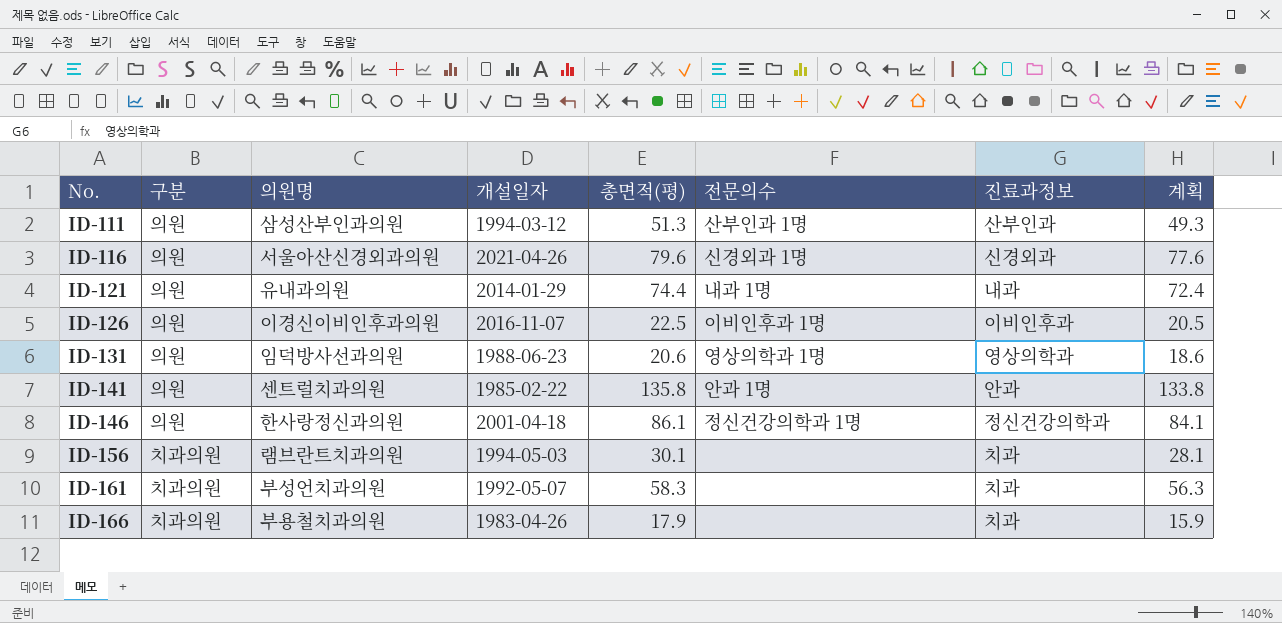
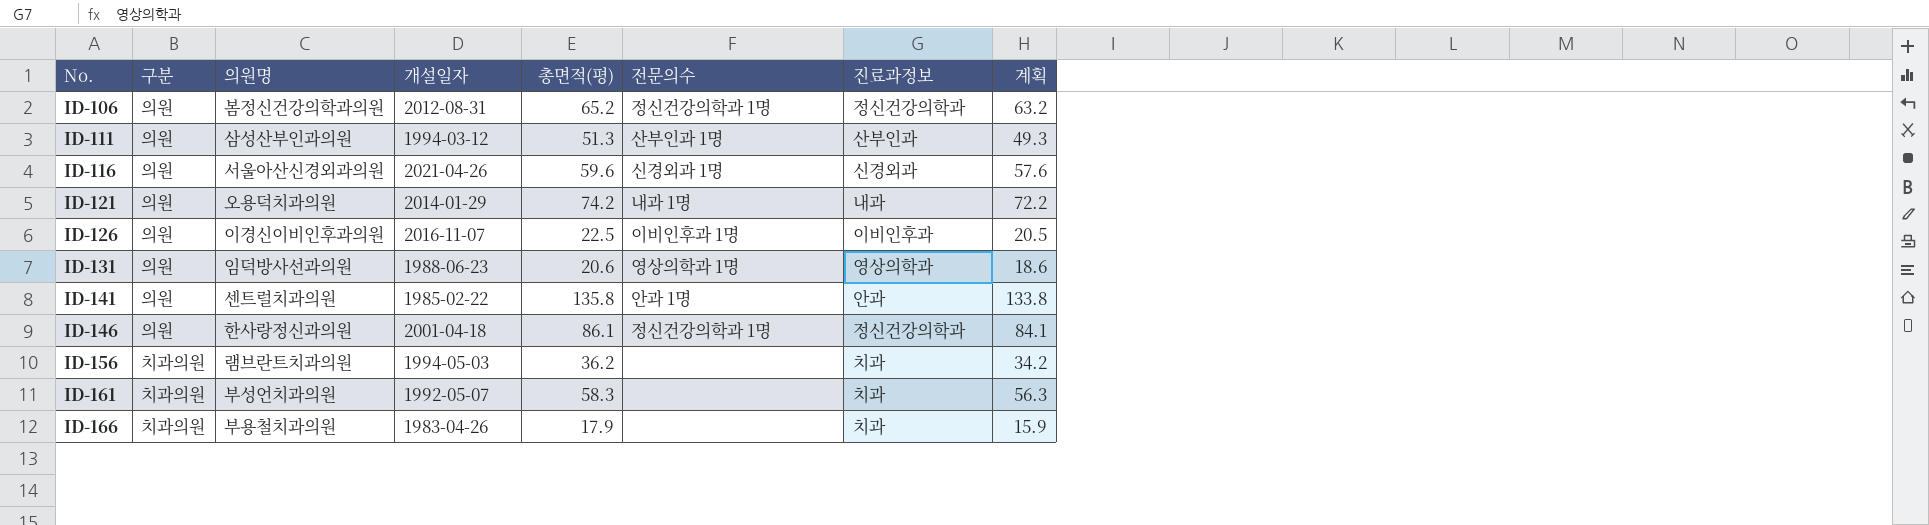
row ID-106: none -> 의원 | 봄정신건강의학과의원 | 2012-08-31 | 65.2 | 정신건강의학과 1명 | 정신건강의학과 | 63.2
ID-116 | 총면적(평): 79.6 -> 59.6
ID-116 | 계획: 77.6 -> 57.6
ID-121 | 의원명: 유내과의원 -> 오용덕치과의원
ID-121 | 총면적(평): 74.4 -> 74.2
ID-121 | 계획: 72.4 -> 72.2
ID-156 | 총면적(평): 30.1 -> 36.2
ID-156 | 계획: 28.1 -> 34.2

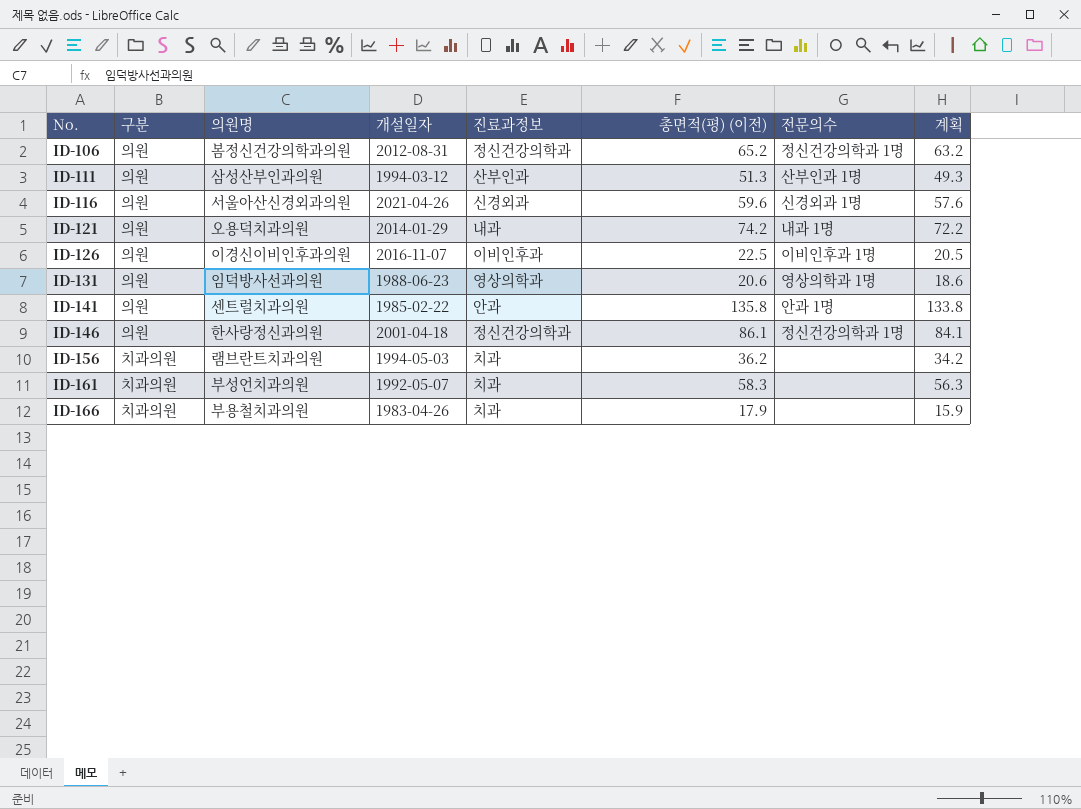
column 진료과정보 | position: 7 -> 5
column name: 총면적(평) -> 총면적(평) (이전)

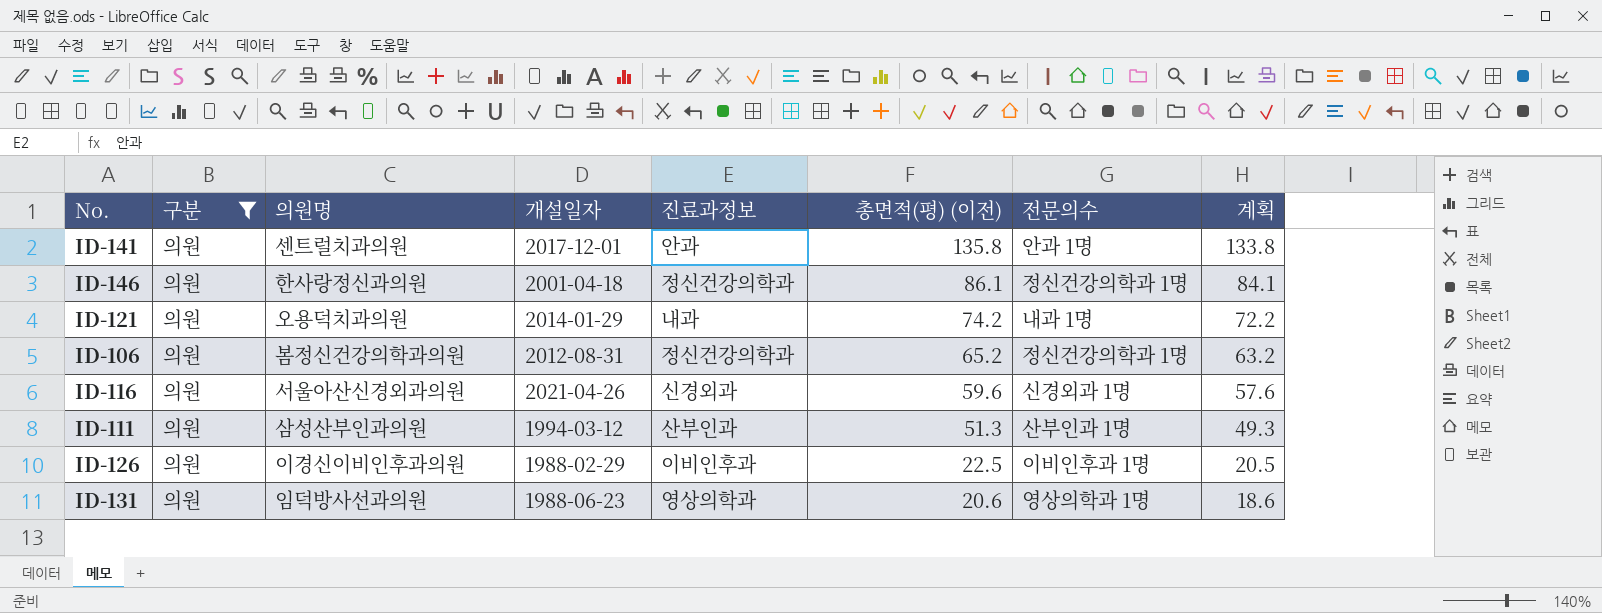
filter: none -> 구분 = 의원
row order: No. ascending -> 총면적(평) (이전) descending
ID-141 | 개설일자: 1985-02-22 -> 2017-12-01
ID-126 | 개설일자: 2016-11-07 -> 1988-02-29

